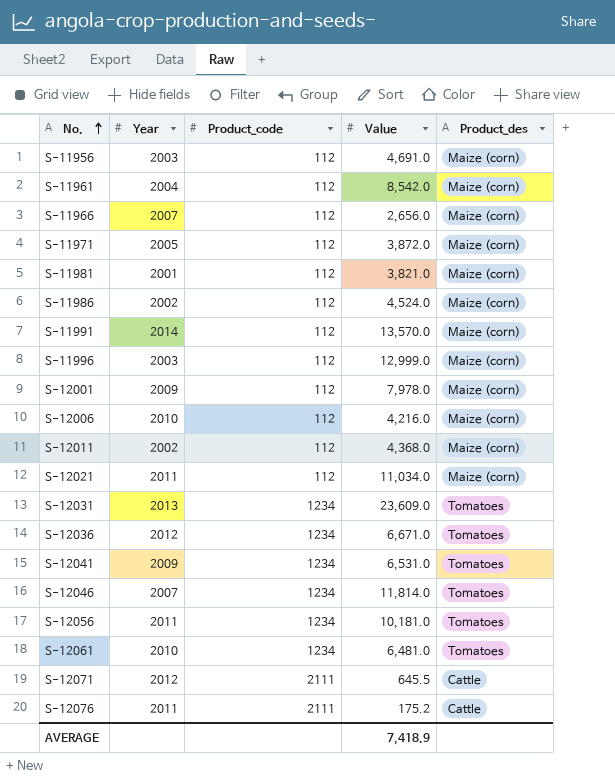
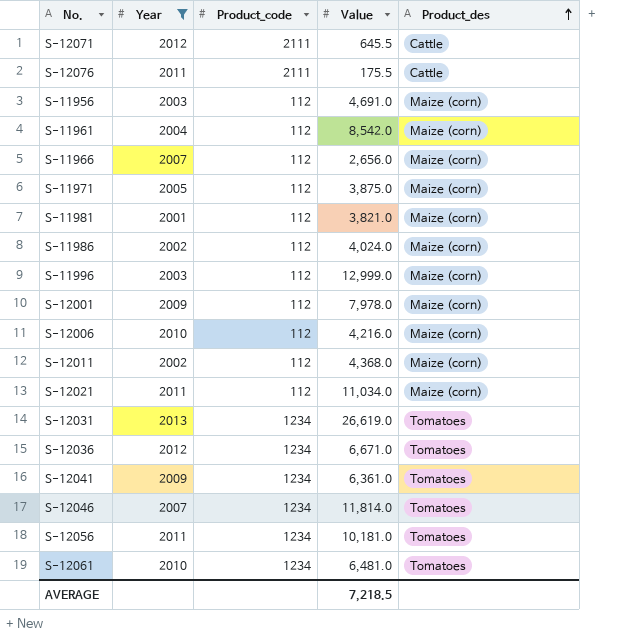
filter: none -> Year != 2014
row order: No. ascending -> Product_des ascending
S-12076 | Value: 175.2 -> 175.5
S-11971 | Value: 3,872.0 -> 3,875.0
S-11986 | Value: 4,524.0 -> 4,024.0
S-12031 | Value: 23,609.0 -> 26,619.0
S-12041 | Value: 6,531.0 -> 6,361.0
AVERAGE | Value: 7,418.9 -> 7,218.5

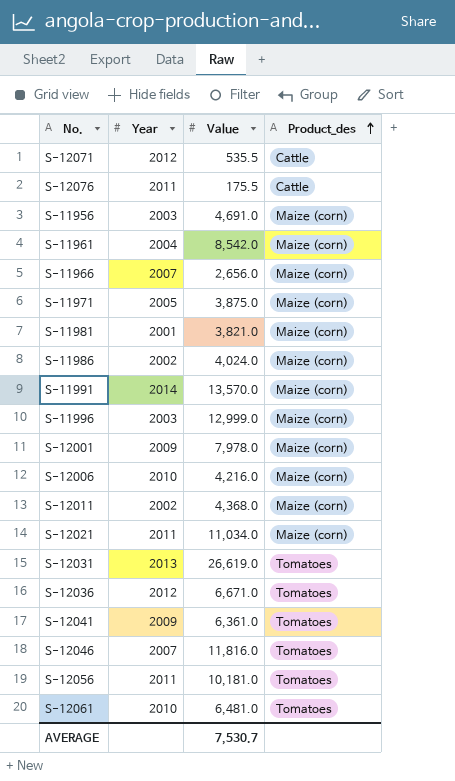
filter: Year != 2014 -> none
column Product_code | position: 3 -> none
S-12071 | Value: 645.5 -> 535.5
S-12046 | Value: 11,814.0 -> 11,816.0
AVERAGE | Value: 7,218.5 -> 7,530.7

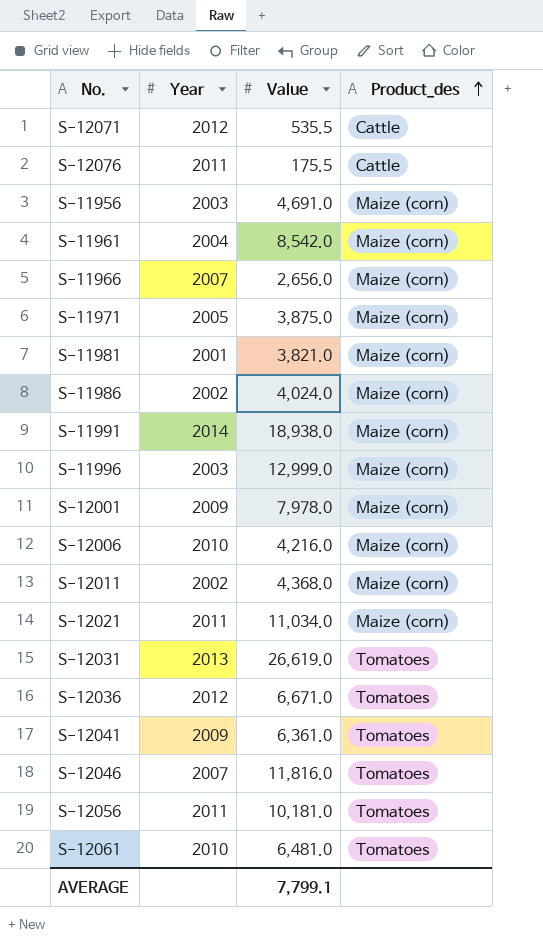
S-11991 | Value: 13,570.0 -> 18,938.0
AVERAGE | Value: 7,530.7 -> 7,799.1

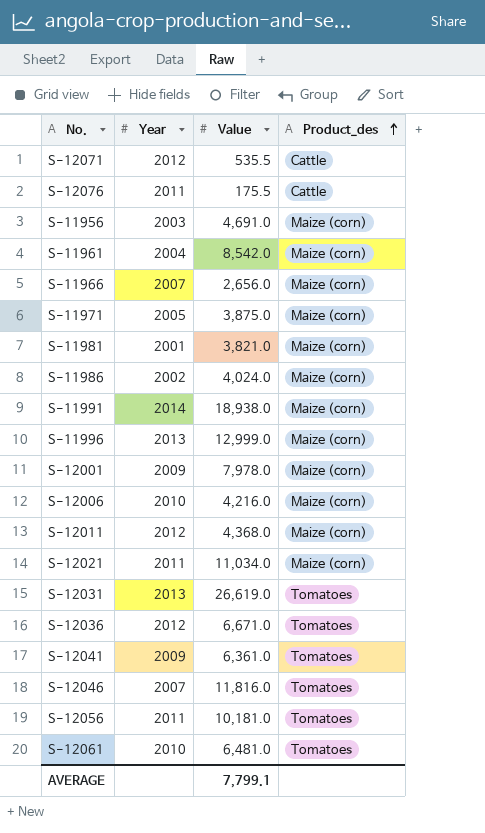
S-11996 | Year: 2003 -> 2013
S-12011 | Year: 2002 -> 2012

